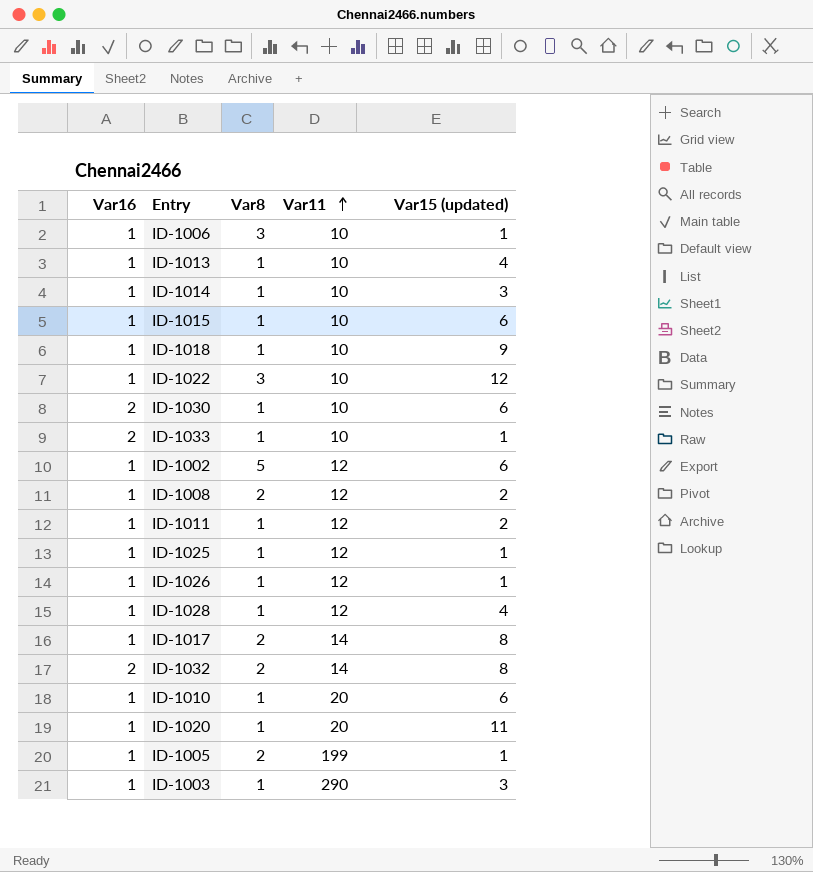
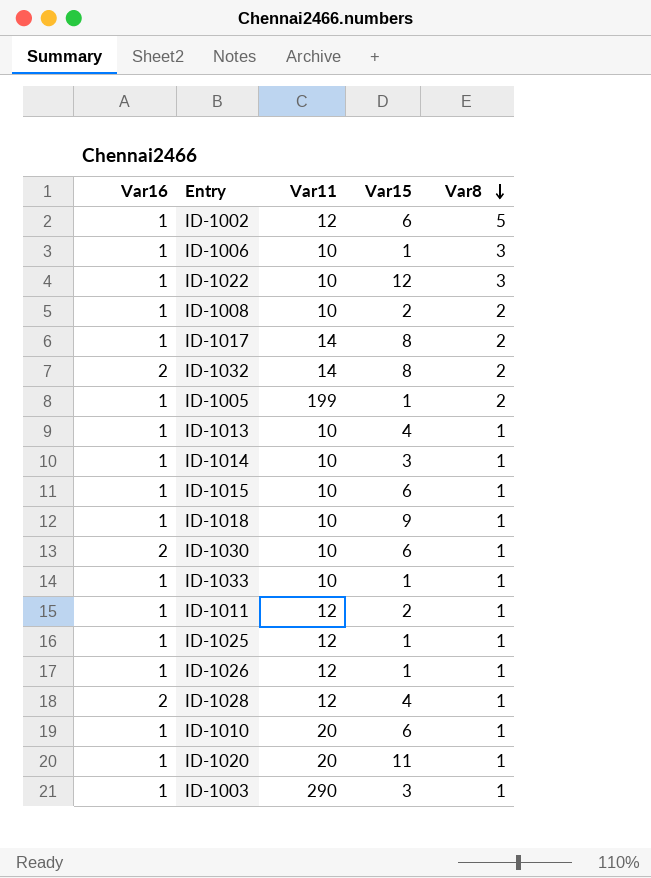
row order: Var11 ascending -> Var8 descending
column name: Var15 (updated) -> Var15
column Var8 | position: 3 -> 5
ID-1008 | Var11: 12 -> 10
ID-1033 | Var16: 2 -> 1
ID-1028 | Var16: 1 -> 2

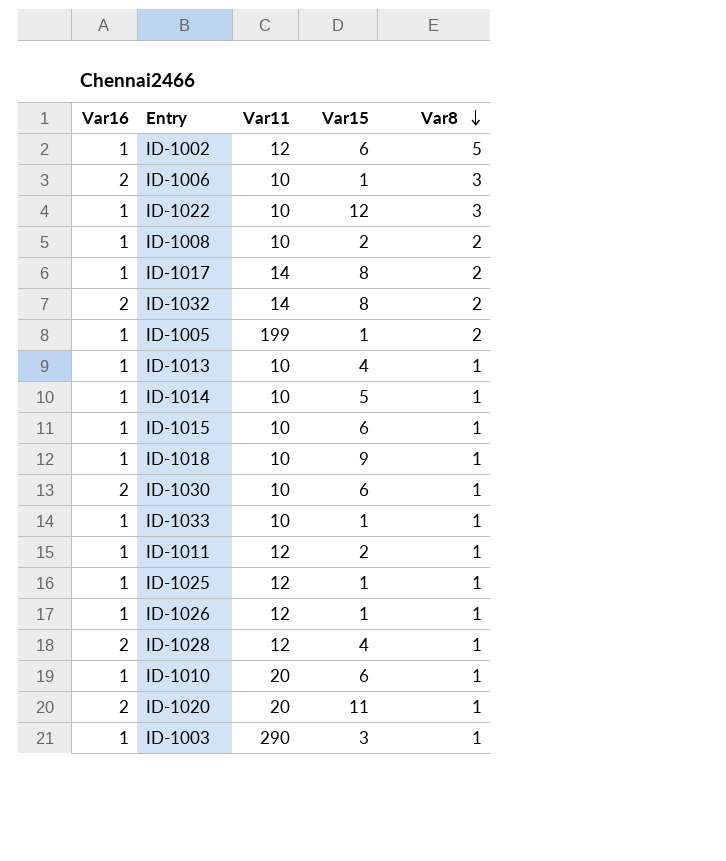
ID-1006 | Var16: 1 -> 2
ID-1014 | Var15: 3 -> 5
ID-1020 | Var16: 1 -> 2

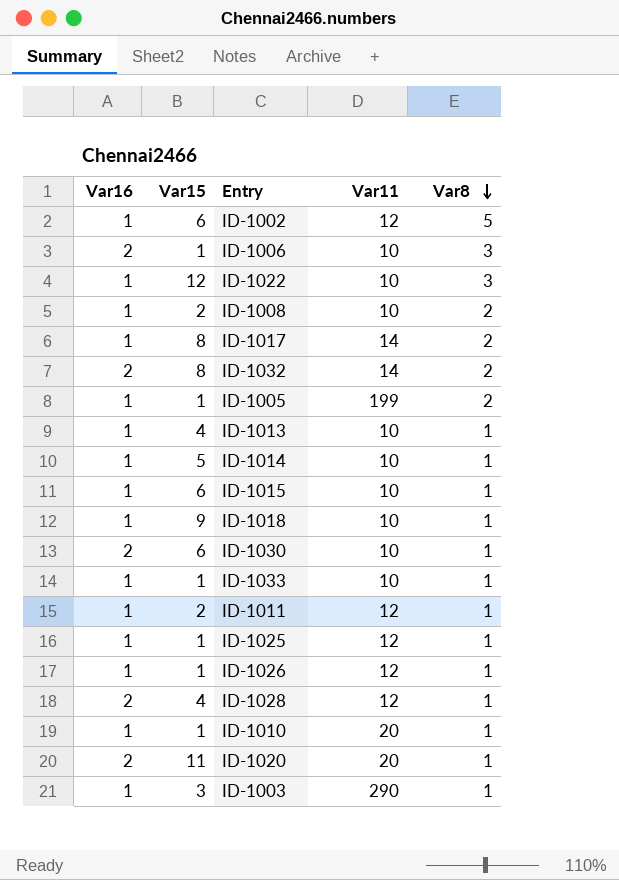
column Var15 | position: 4 -> 2
ID-1010 | Var15: 6 -> 1

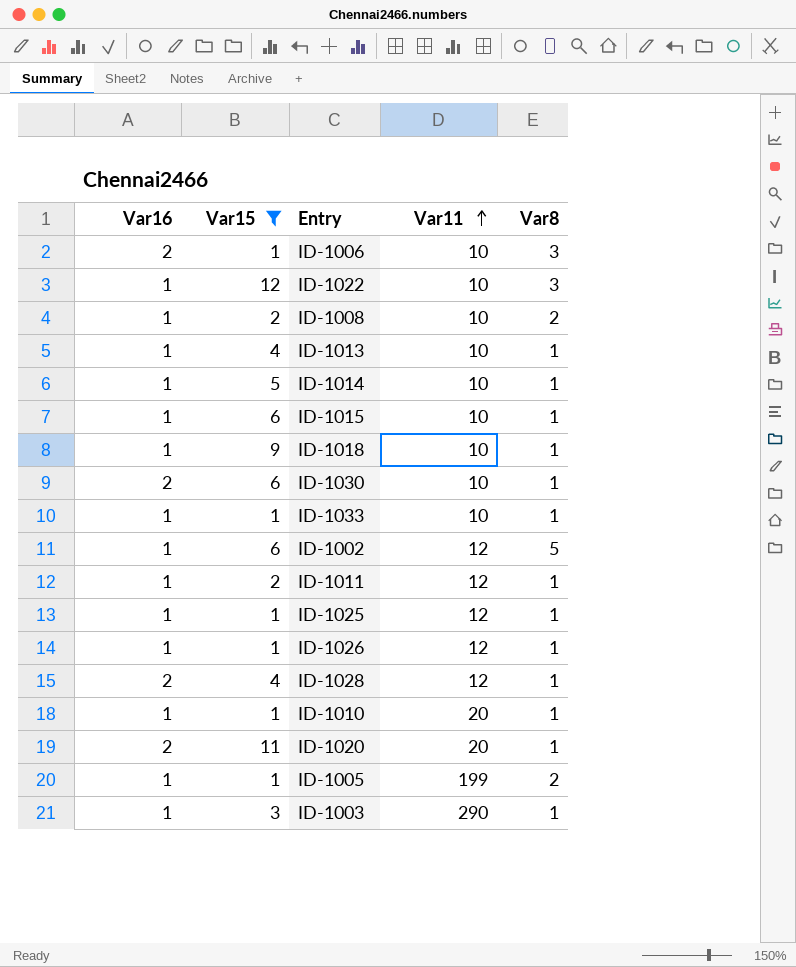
filter: none -> Var15 != 8
row order: Var8 descending -> Var11 ascending

